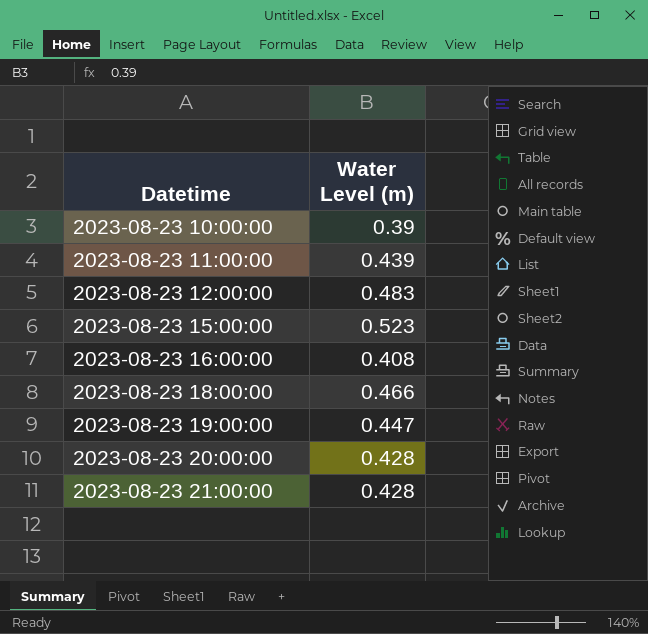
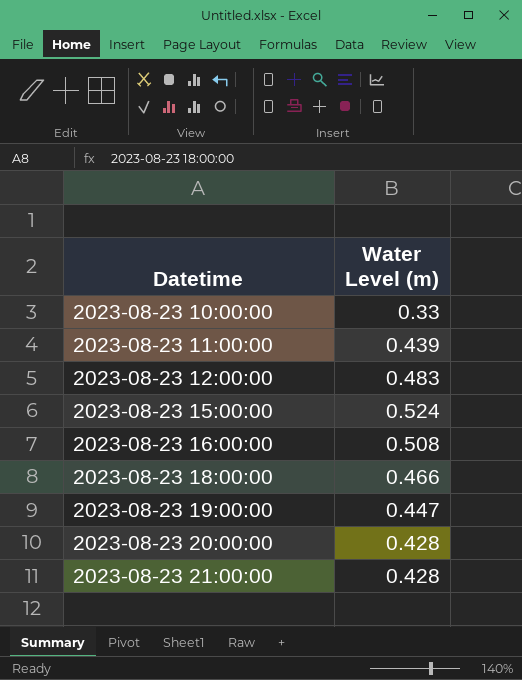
2023-08-23 10:00:00 | Water Level (m): 0.39 -> 0.33
2023-08-23 15:00:00 | Water Level (m): 0.523 -> 0.524
2023-08-23 16:00:00 | Water Level (m): 0.408 -> 0.508

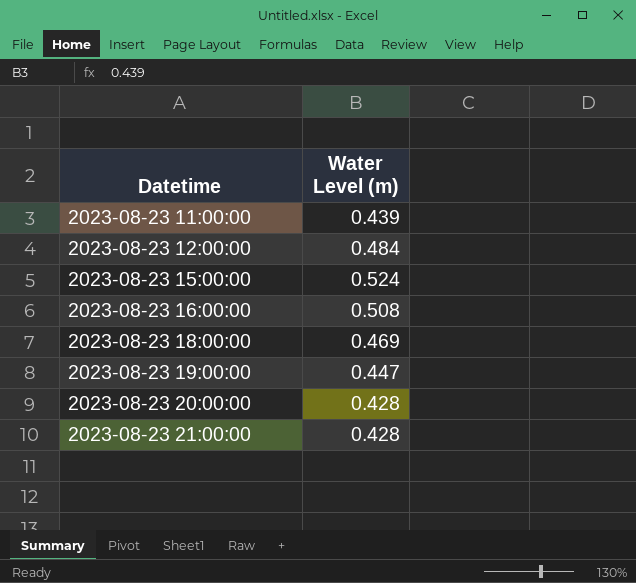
row 2023-08-23 10:00:00: 0.33 -> none
2023-08-23 12:00:00 | Water Level (m): 0.483 -> 0.484
2023-08-23 18:00:00 | Water Level (m): 0.466 -> 0.469

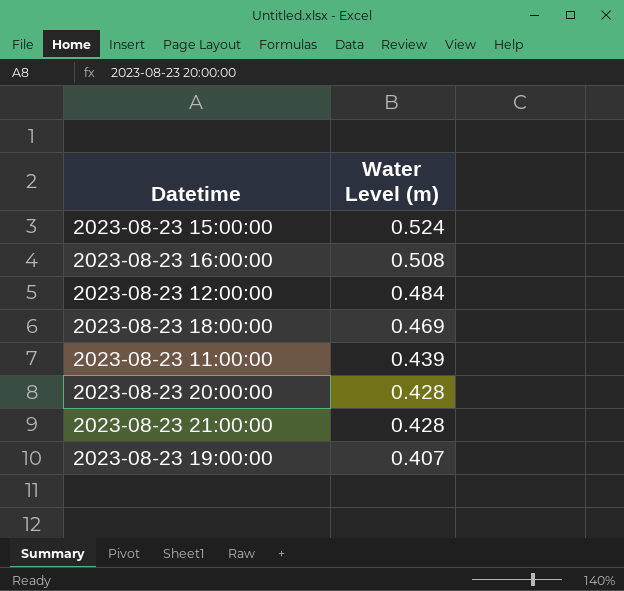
row order: Datetime ascending -> Water Level (m) descending
2023-08-23 19:00:00 | Water Level (m): 0.447 -> 0.407

